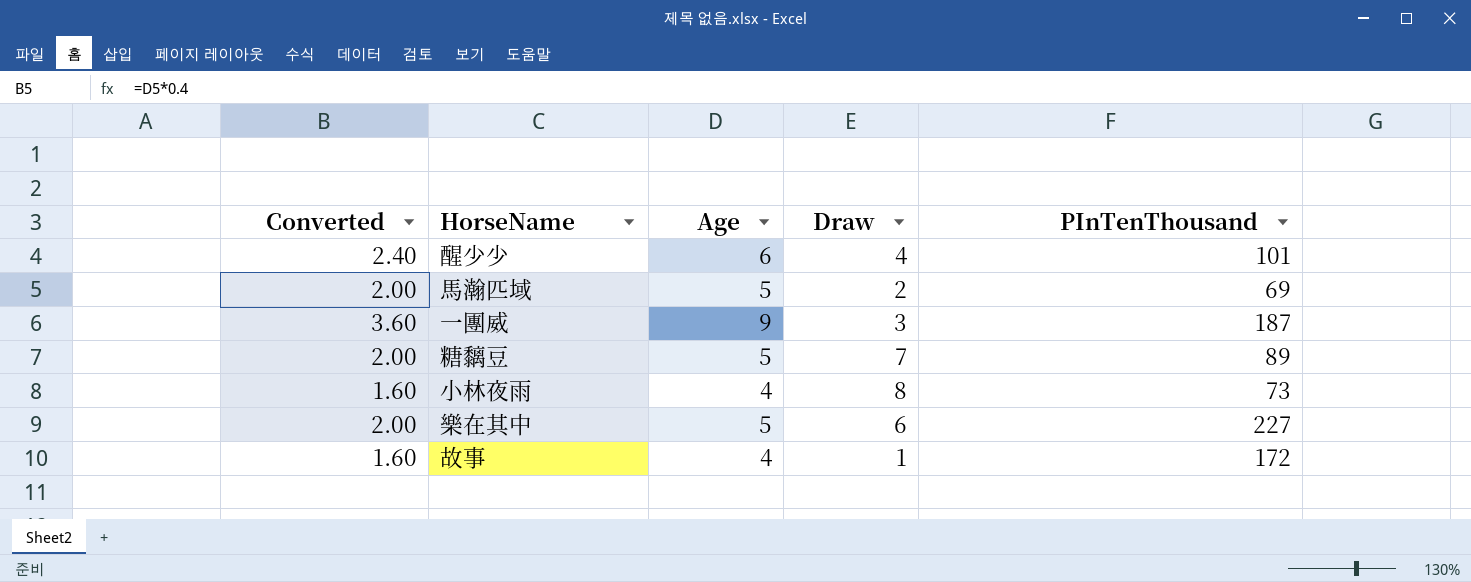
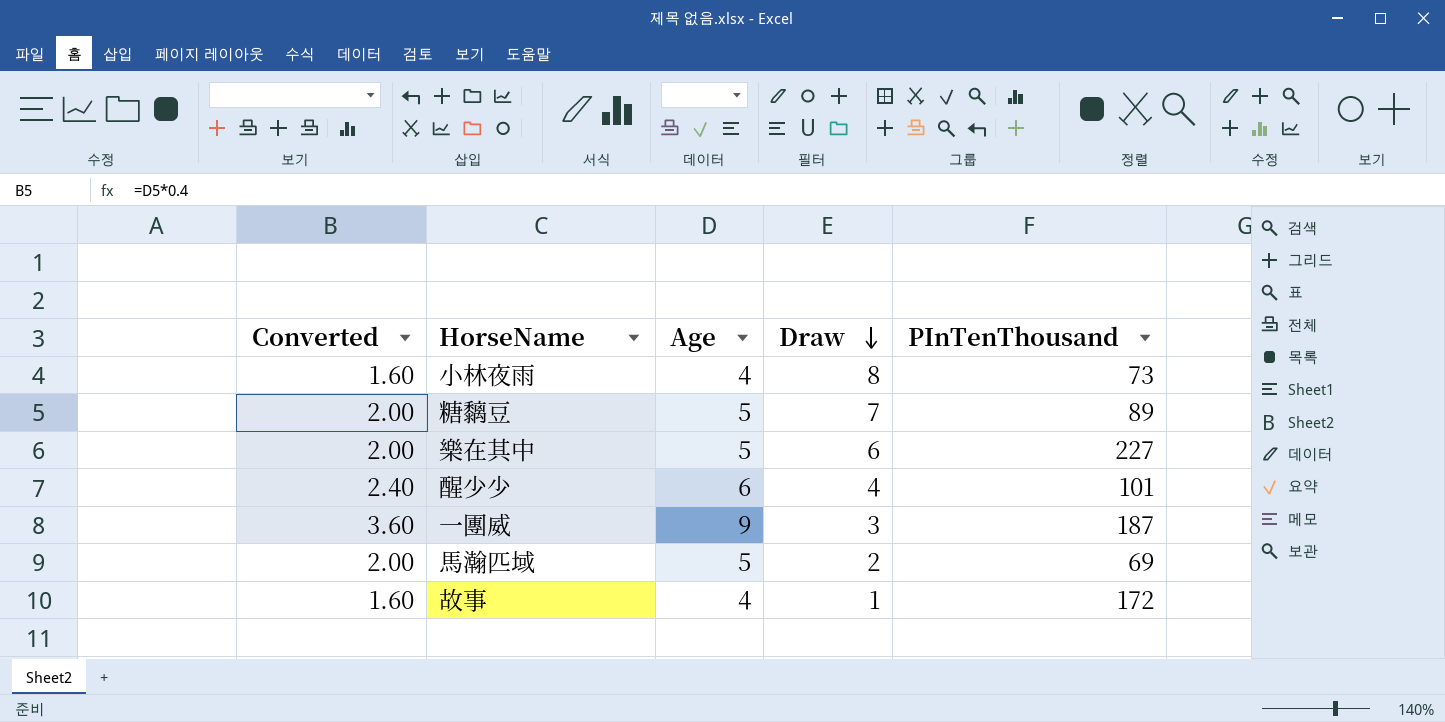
row order: none -> Draw descending

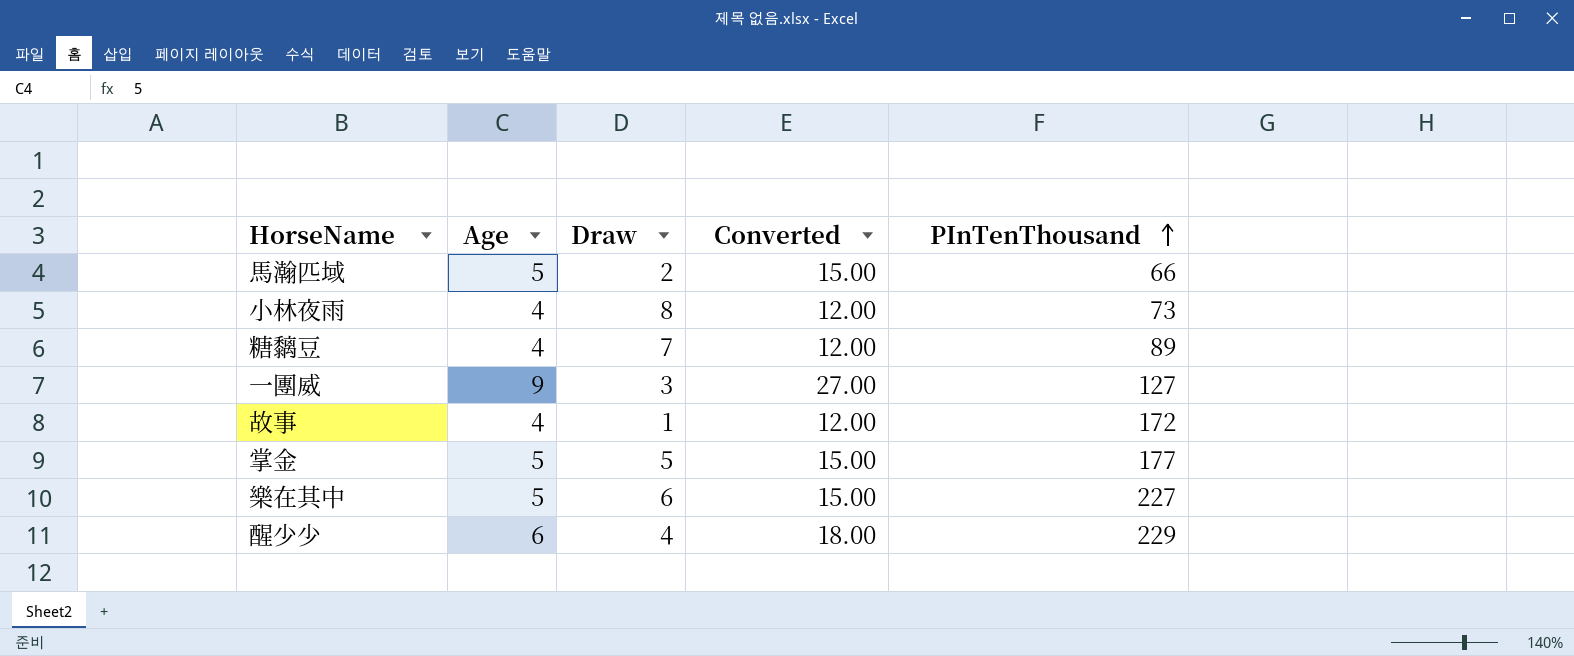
row order: Draw descending -> PInTenThousand ascending
column Converted | formula: [Age] * 0.4 -> [Age] * 3
column Converted | position: 1 -> 4
馬瀚匹域 | PInTenThousand: 69 -> 66
糖黐豆 | Age: 5 -> 4
一團威 | PInTenThousand: 187 -> 127
row 掌金: none -> 5 | 5 | 15.00 | 177
醒少少 | PInTenThousand: 101 -> 229

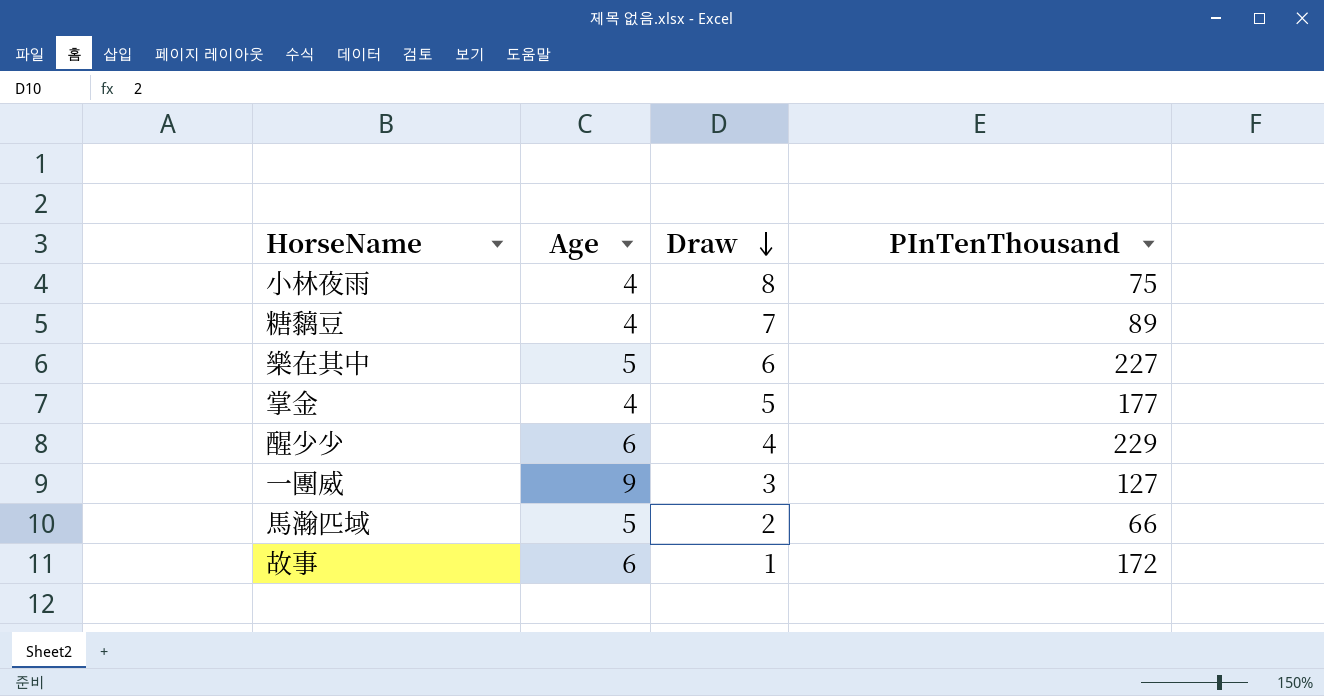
row order: PInTenThousand ascending -> Draw descending
column Converted | formula: [Age] * 3 -> none
小林夜雨 | PInTenThousand: 73 -> 75
掌金 | Age: 5 -> 4
故事 | Age: 4 -> 6

